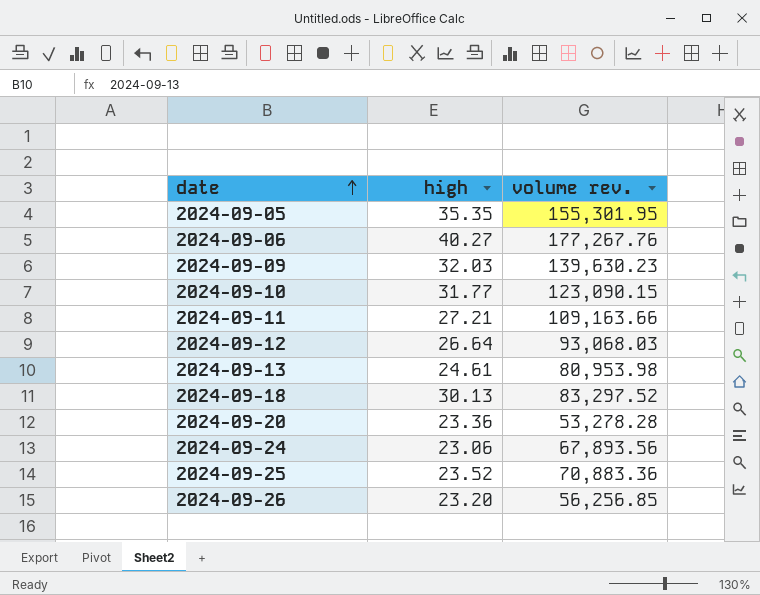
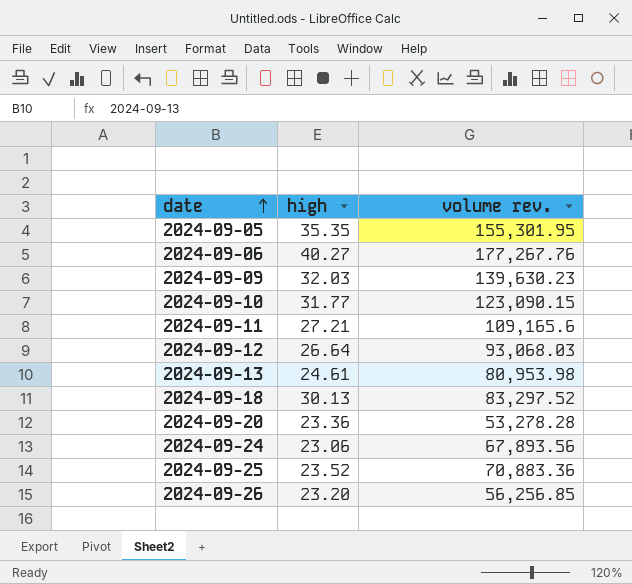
2024-09-11 | volume rev.: 109,163.66 -> 109,165.6

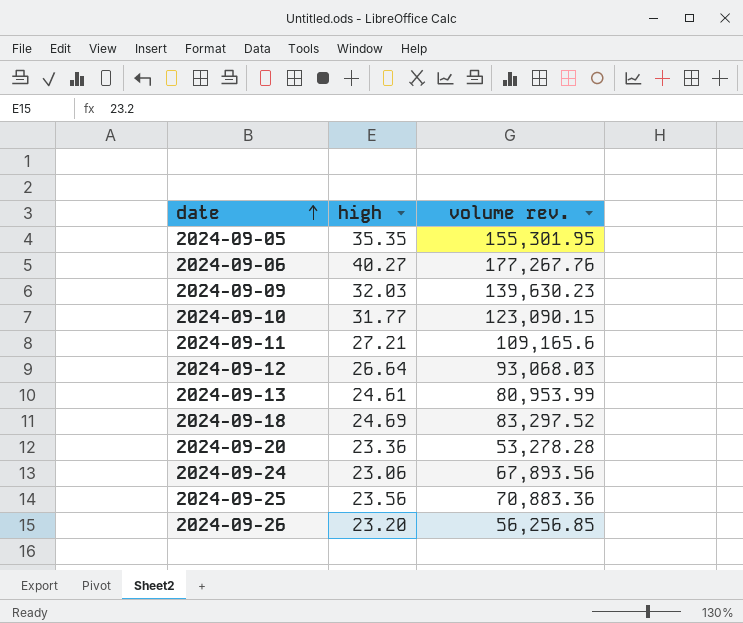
2024-09-13 | volume rev.: 80,953.98 -> 80,953.99
2024-09-18 | high: 30.13 -> 24.69
2024-09-25 | high: 23.52 -> 23.56

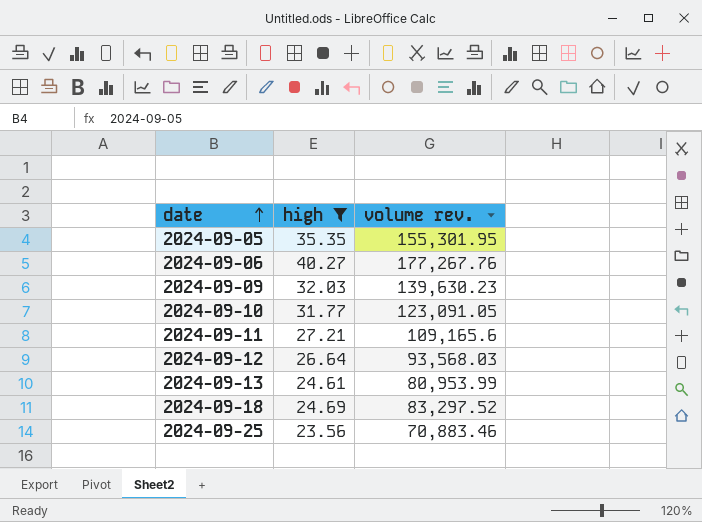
filter: none -> high >= 23.56
2024-09-10 | volume rev.: 123,090.15 -> 123,091.05
2024-09-12 | volume rev.: 93,068.03 -> 93,568.03
2024-09-25 | volume rev.: 70,883.36 -> 70,883.46

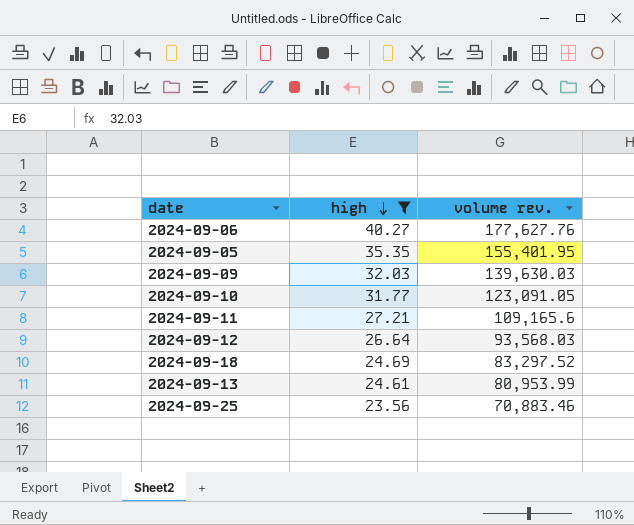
row order: date ascending -> high descending
2024-09-06 | volume rev.: 177,267.76 -> 177,627.76
2024-09-05 | volume rev.: 155,301.95 -> 155,401.95
2024-09-09 | volume rev.: 139,630.23 -> 139,630.03

